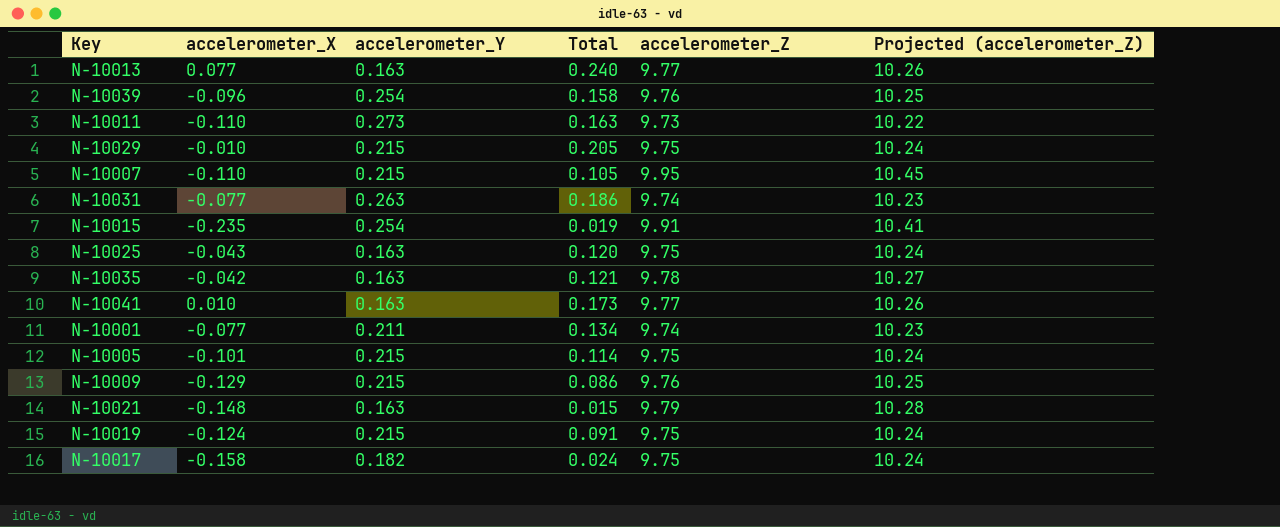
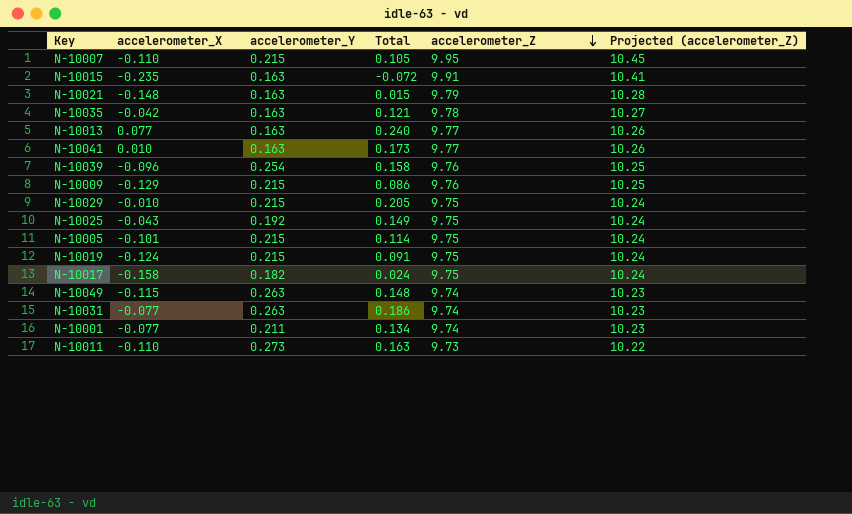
row order: none -> accelerometer_Z descending
N-10015 | accelerometer_Y: 0.254 -> 0.163
N-10015 | Total: 0.019 -> -0.072
N-10025 | accelerometer_Y: 0.163 -> 0.192
N-10025 | Total: 0.120 -> 0.149
row N-10049: none -> -0.115 | 0.263 | 0.148 | 9.74 | 10.23

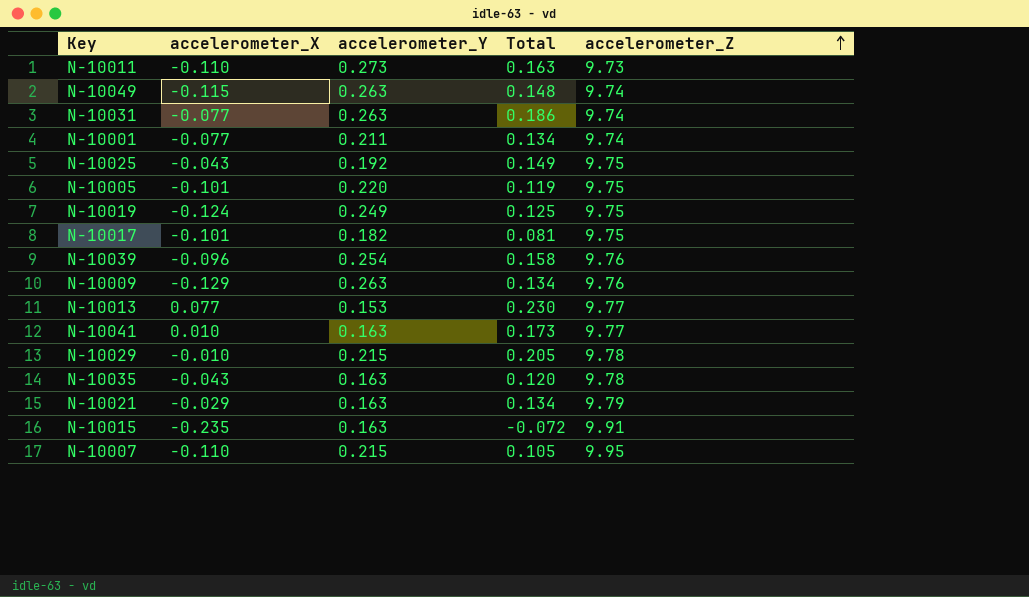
row order: accelerometer_Z descending -> accelerometer_Z ascending
column Projected (accelerometer_Z) | formula: [accelerometer_Z] * 1.05 -> none
N-10005 | accelerometer_Y: 0.215 -> 0.220
N-10005 | Total: 0.114 -> 0.119
N-10019 | accelerometer_Y: 0.215 -> 0.249
N-10019 | Total: 0.091 -> 0.125
N-10017 | accelerometer_X: -0.158 -> -0.101
N-10017 | Total: 0.024 -> 0.081
N-10009 | accelerometer_Y: 0.215 -> 0.263
N-10009 | Total: 0.086 -> 0.134
N-10013 | accelerometer_Y: 0.163 -> 0.153
N-10013 | Total: 0.240 -> 0.230
N-10029 | accelerometer_Z: 9.75 -> 9.78
N-10035 | accelerometer_X: -0.042 -> -0.043
N-10035 | Total: 0.121 -> 0.120
N-10021 | accelerometer_X: -0.148 -> -0.029
N-10021 | Total: 0.015 -> 0.134

